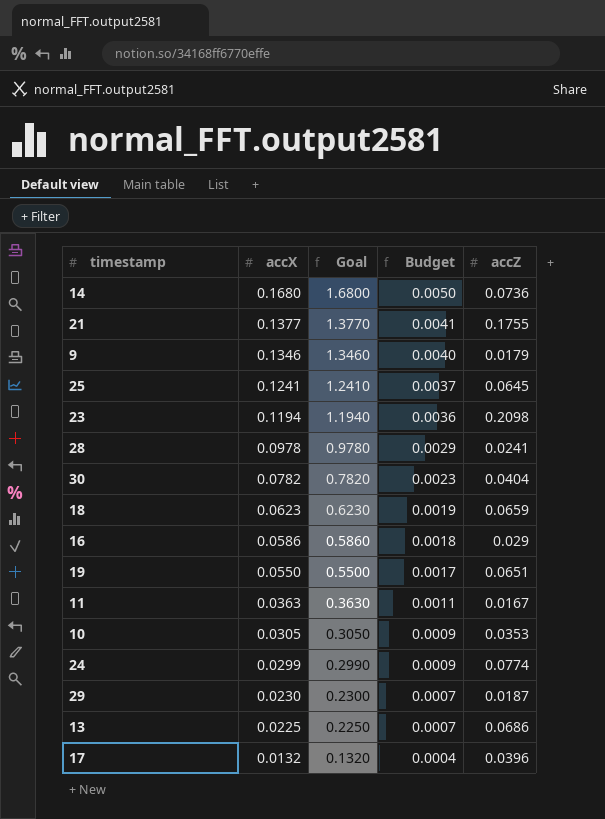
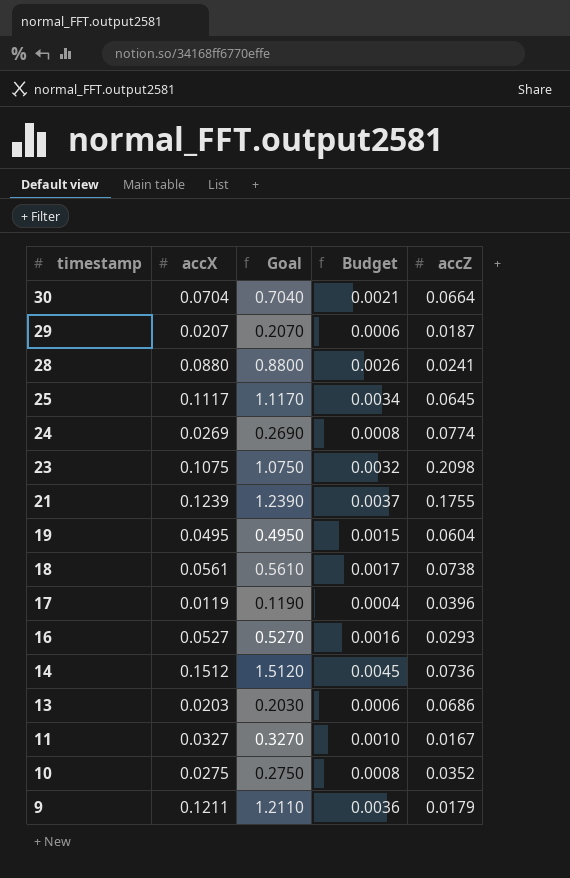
row order: accX descending -> timestamp descending
30 | accX: 0.0782 -> 0.0704
30 | Goal: 0.7820 -> 0.7040
30 | Budget: 0.0023 -> 0.0021
30 | accZ: 0.0404 -> 0.0664
29 | accX: 0.0230 -> 0.0207
29 | Goal: 0.2300 -> 0.2070
29 | Budget: 0.0007 -> 0.0006
28 | accX: 0.0978 -> 0.0880
28 | Goal: 0.9780 -> 0.8800
28 | Budget: 0.0029 -> 0.0026
25 | accX: 0.1241 -> 0.1117
25 | Goal: 1.2410 -> 1.1170
25 | Budget: 0.0037 -> 0.0034
24 | accX: 0.0299 -> 0.0269
24 | Goal: 0.2990 -> 0.2690
24 | Budget: 0.0009 -> 0.0008
23 | accX: 0.1194 -> 0.1075
23 | Goal: 1.1940 -> 1.0750
23 | Budget: 0.0036 -> 0.0032
21 | accX: 0.1377 -> 0.1239
21 | Goal: 1.3770 -> 1.2390
21 | Budget: 0.0041 -> 0.0037
19 | accX: 0.0550 -> 0.0495
19 | Goal: 0.5500 -> 0.4950
19 | Budget: 0.0017 -> 0.0015
19 | accZ: 0.0651 -> 0.0604
18 | accX: 0.0623 -> 0.0561
18 | Goal: 0.6230 -> 0.5610
18 | Budget: 0.0019 -> 0.0017
18 | accZ: 0.0659 -> 0.0738
17 | accX: 0.0132 -> 0.0119
17 | Goal: 0.1320 -> 0.1190
16 | accX: 0.0586 -> 0.0527
16 | Goal: 0.5860 -> 0.5270
16 | Budget: 0.0018 -> 0.0016
16 | accZ: 0.029 -> 0.0293
14 | accX: 0.1680 -> 0.1512
14 | Goal: 1.6800 -> 1.5120
14 | Budget: 0.0050 -> 0.0045
13 | accX: 0.0225 -> 0.0203
13 | Goal: 0.2250 -> 0.2030
13 | Budget: 0.0007 -> 0.0006
11 | accX: 0.0363 -> 0.0327
11 | Goal: 0.3630 -> 0.3270
11 | Budget: 0.0011 -> 0.0010
10 | accX: 0.0305 -> 0.0275
10 | Goal: 0.3050 -> 0.2750
10 | Budget: 0.0009 -> 0.0008
10 | accZ: 0.0353 -> 0.0352
9 | accX: 0.1346 -> 0.1211
9 | Goal: 1.3460 -> 1.2110
9 | Budget: 0.0040 -> 0.0036

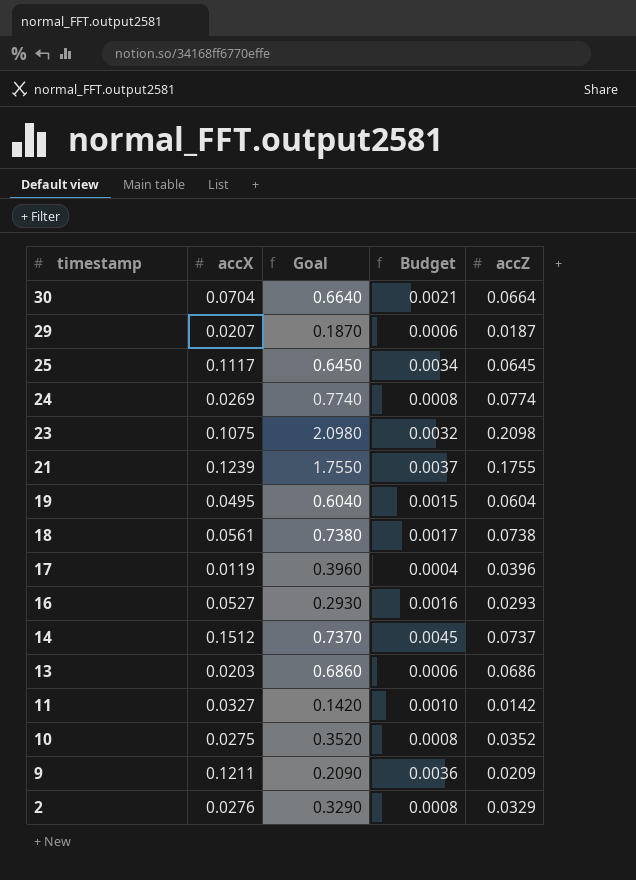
column Goal | formula: [accX] * 10 -> [accZ] * 10
row 28: 0.0880 | 0.8800 | 0.0026 | 0.0241 -> none
14 | accZ: 0.0736 -> 0.0737
11 | accZ: 0.0167 -> 0.0142
9 | accZ: 0.0179 -> 0.0209
row 2: none -> 0.0276 | 0.3290 | 0.0008 | 0.0329

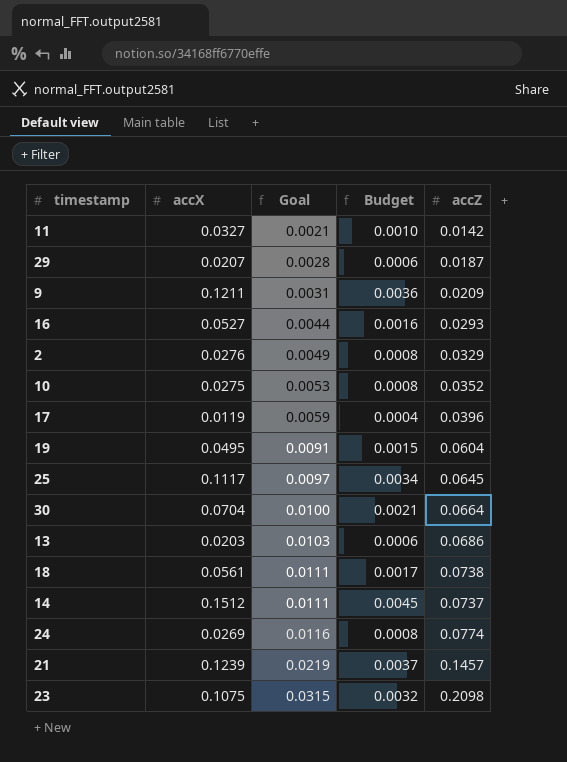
row order: timestamp descending -> Goal ascending
column Goal | formula: [accZ] * 10 -> [accZ] * 0.15
21 | accZ: 0.1755 -> 0.1457

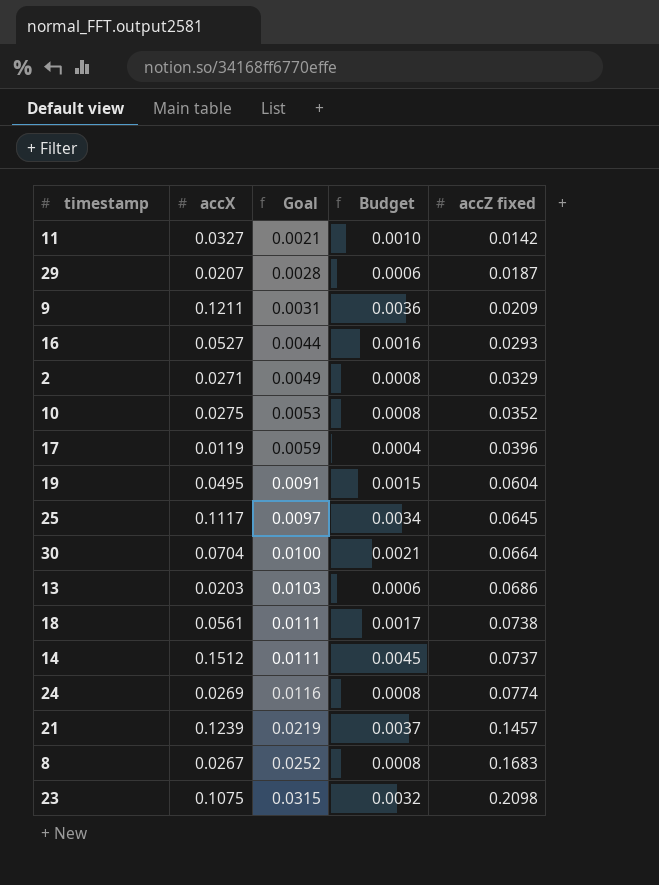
column name: accZ -> accZ fixed
2 | accX: 0.0276 -> 0.0271
row 8: none -> 0.0267 | 0.0252 | 0.0008 | 0.1683

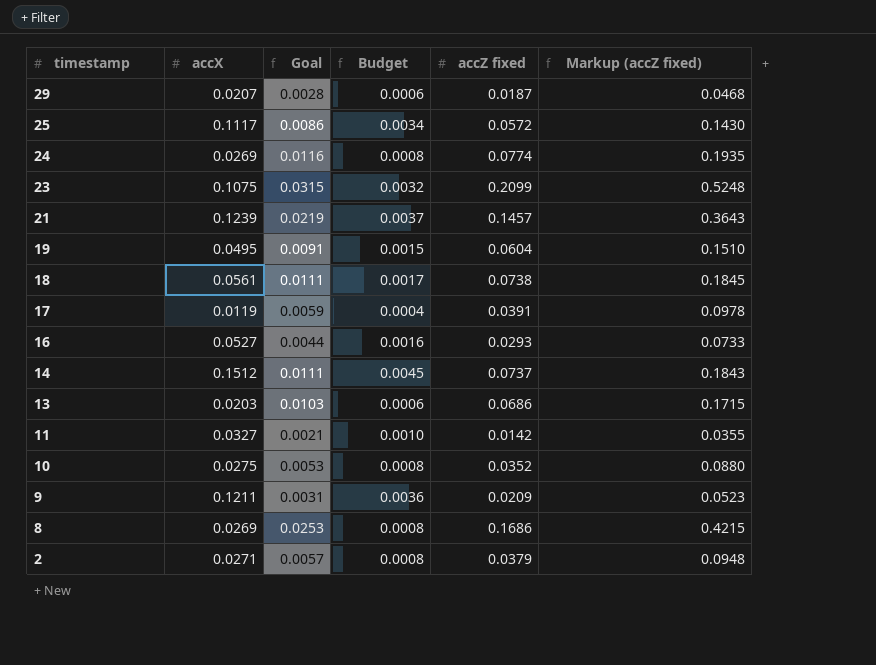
row order: Goal ascending -> timestamp descending
column Markup (accZ fixed) | formula: none -> [accZ fixed] * 2.5
row 30: 0.0704 | 0.0100 | 0.0021 | 0.0664 -> none
25 | Goal: 0.0097 -> 0.0086
25 | accZ fixed: 0.0645 -> 0.0572
23 | accZ fixed: 0.2098 -> 0.2099
17 | accZ fixed: 0.0396 -> 0.0391
8 | accX: 0.0267 -> 0.0269
8 | Goal: 0.0252 -> 0.0253
8 | accZ fixed: 0.1683 -> 0.1686
2 | Goal: 0.0049 -> 0.0057
2 | accZ fixed: 0.0329 -> 0.0379

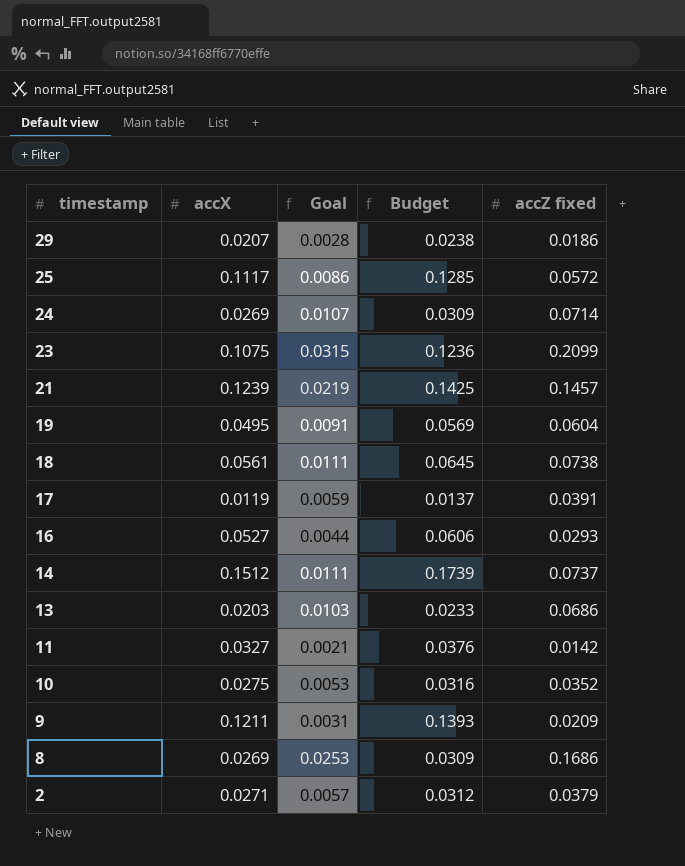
column Markup (accZ fixed) | formula: [accZ fixed] * 2.5 -> none
column Budget | formula: [accX] * 0.03 -> [accX] * 1.15
29 | accZ fixed: 0.0187 -> 0.0186
24 | Goal: 0.0116 -> 0.0107
24 | accZ fixed: 0.0774 -> 0.0714

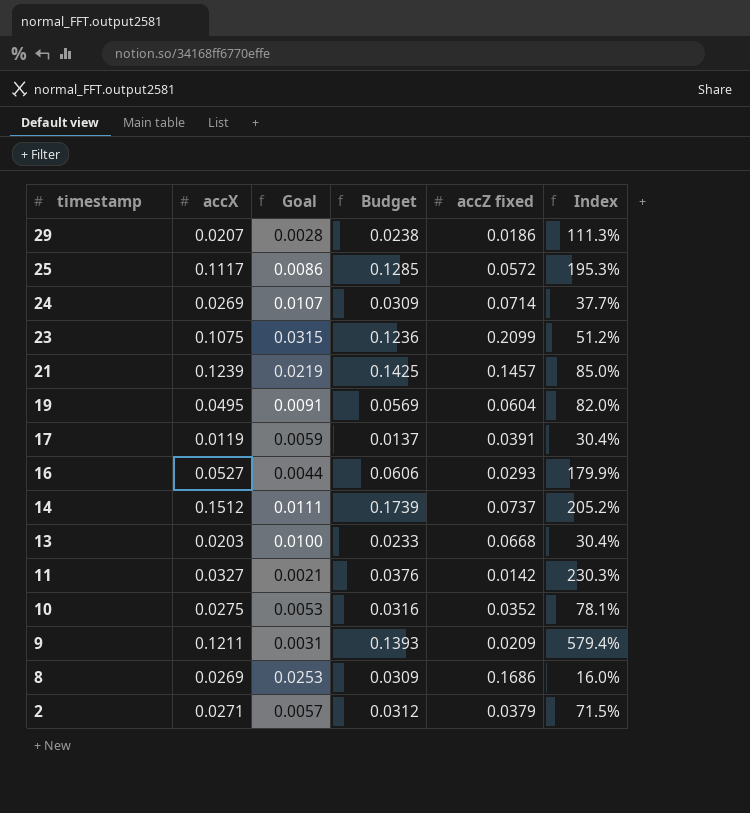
column Index | formula: none -> [accX] / [accZ fixed]
row 18: 0.0561 | 0.0111 | 0.0645 | 0.0738 -> none
13 | Goal: 0.0103 -> 0.0100
13 | accZ fixed: 0.0686 -> 0.0668

